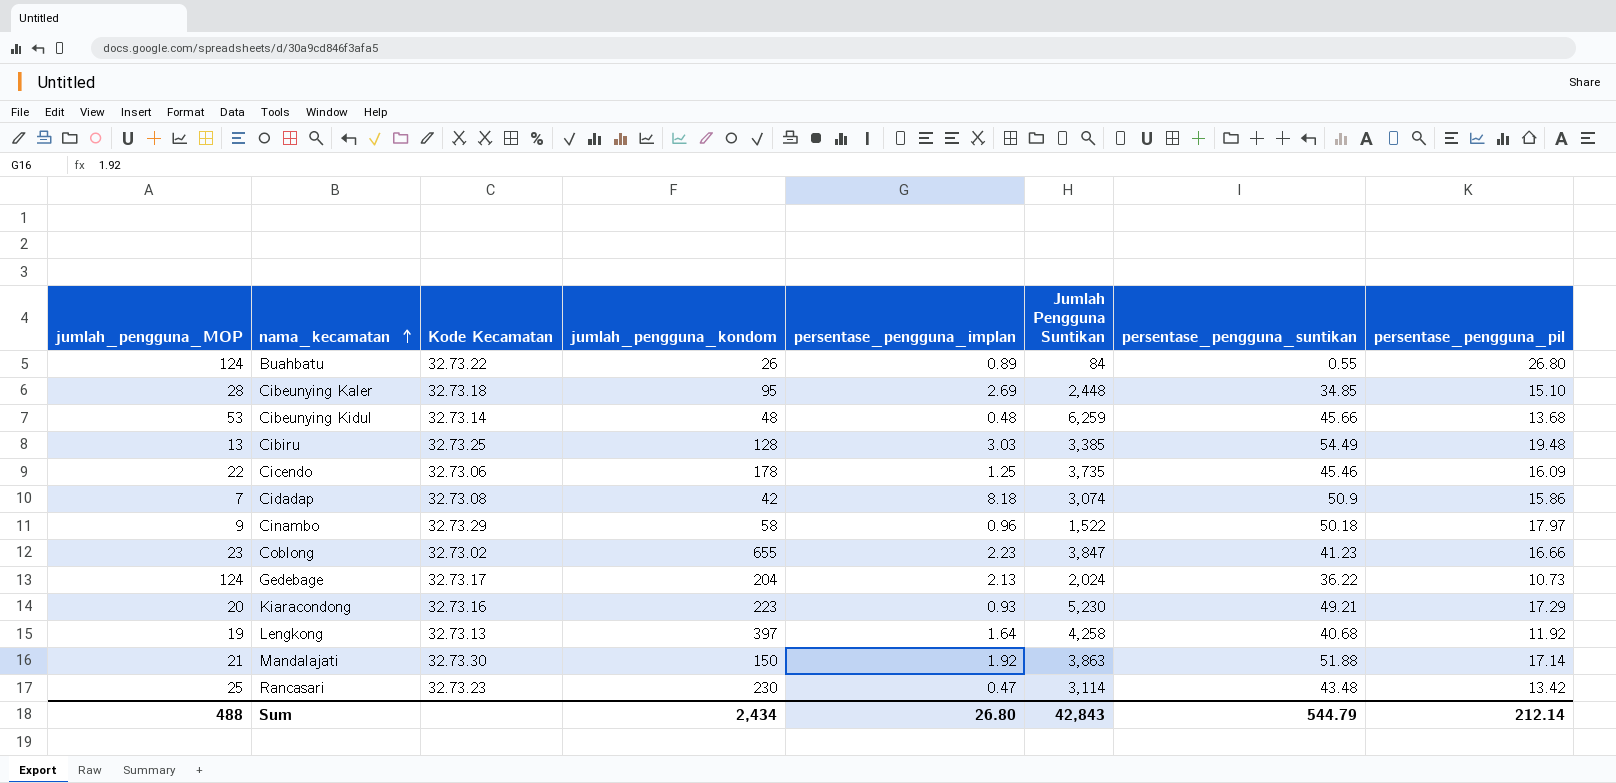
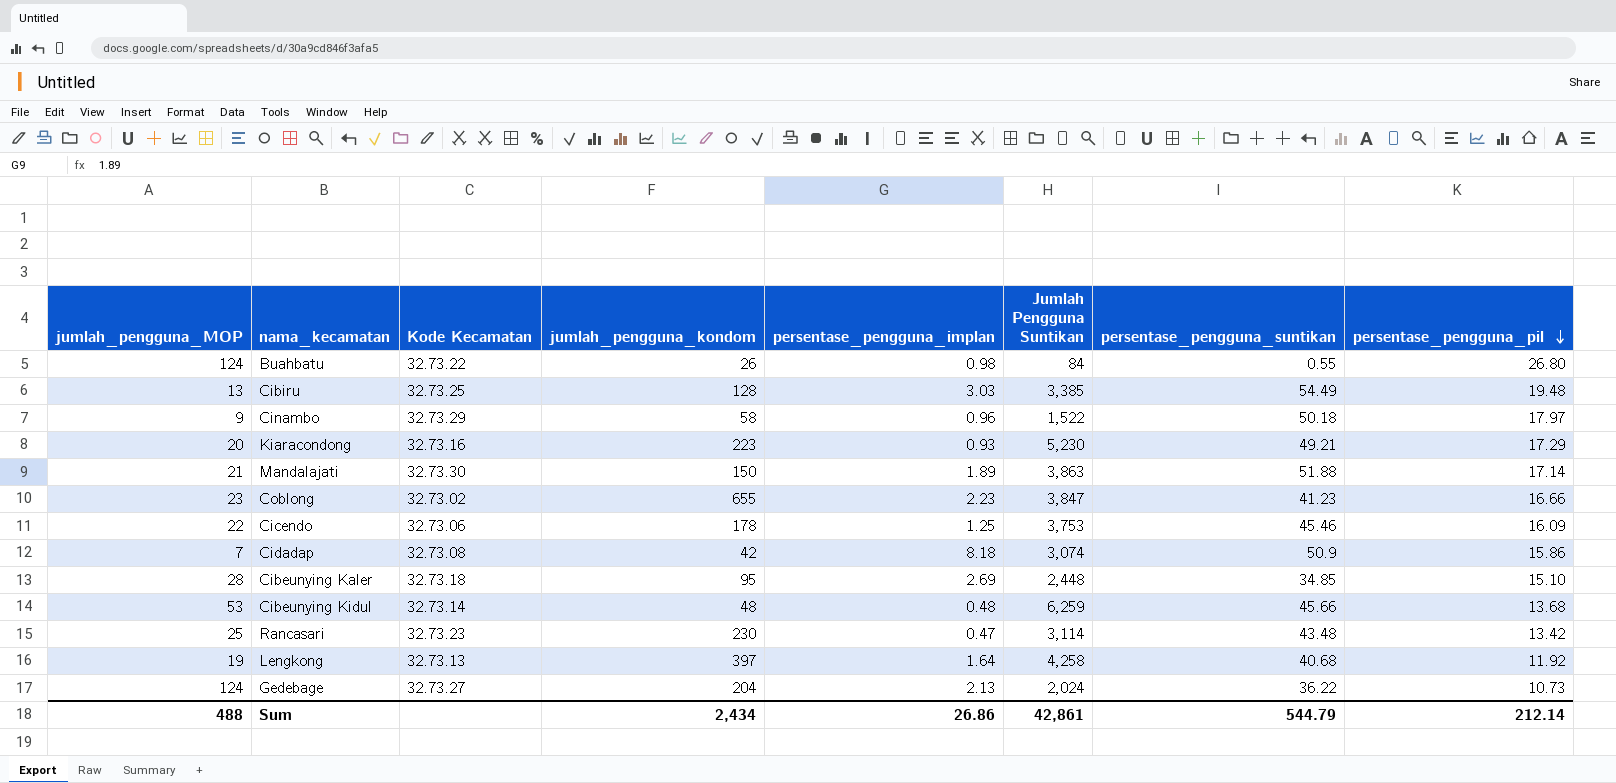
row order: nama_kecamatan ascending -> persentase_pengguna_pil descending
Buahbatu | persentase_pengguna_implan: 0.89 -> 0.98
Mandalajati | persentase_pengguna_implan: 1.92 -> 1.89
Cicendo | Jumlah Pengguna Suntikan: 3,735 -> 3,753
Gedebage | Kode Kecamatan: 32.73.17 -> 32.73.27
Sum | persentase_pengguna_implan: 26.80 -> 26.86
Sum | Jumlah Pengguna Suntikan: 42,843 -> 42,861

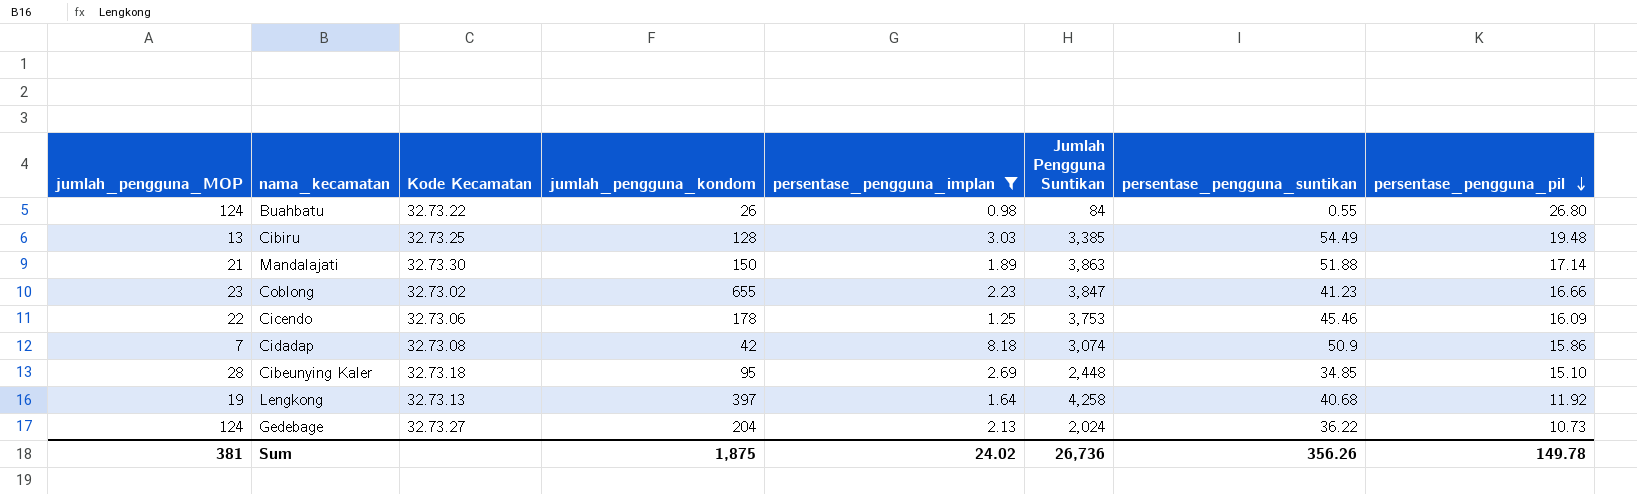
filter: none -> persentase_pengguna_implan >= 0.98
Sum | jumlah_pengguna_MOP: 488 -> 381
Sum | jumlah_pengguna_kondom: 2,434 -> 1,875
Sum | persentase_pengguna_implan: 26.86 -> 24.02
Sum | Jumlah Pengguna Suntikan: 42,861 -> 26,736
Sum | persentase_pengguna_suntikan: 544.79 -> 356.26
Sum | persentase_pengguna_pil: 212.14 -> 149.78

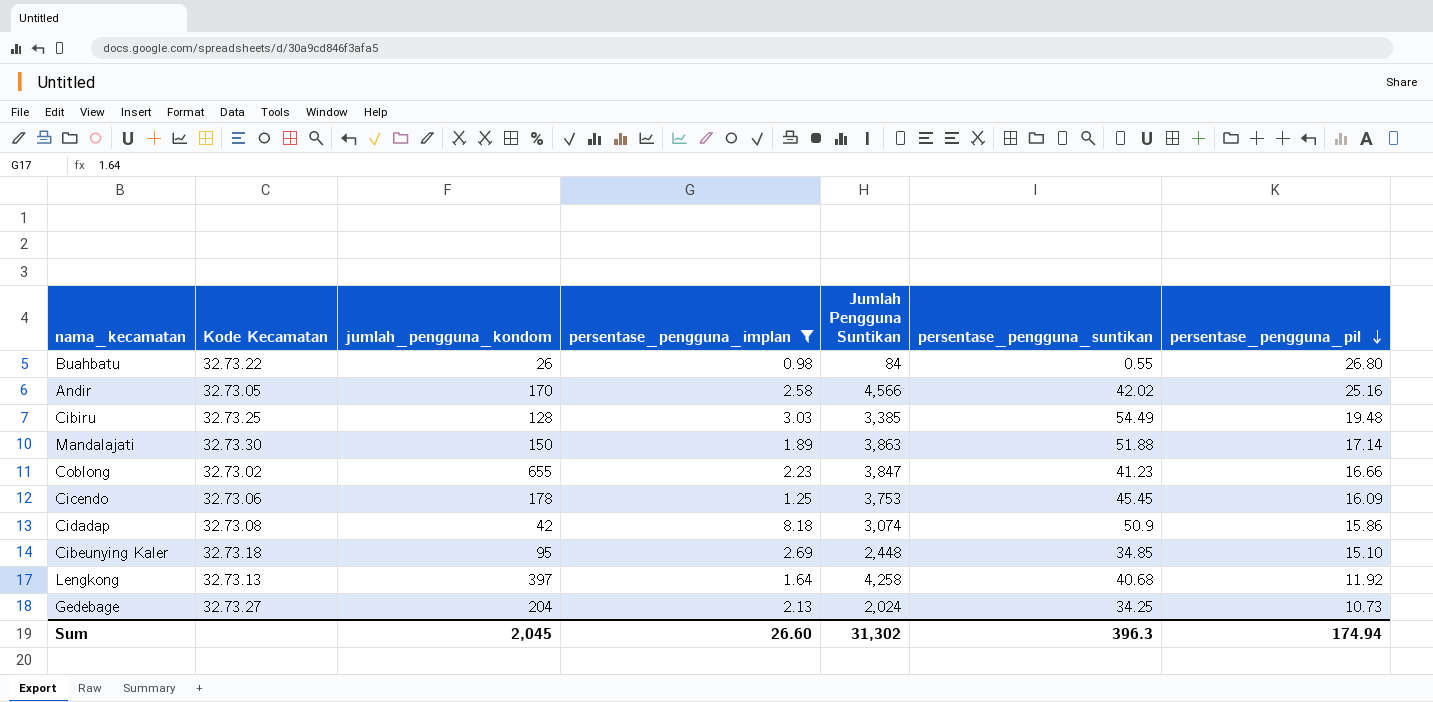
column jumlah_pengguna_MOP | position: 1 -> none
row Andir: none -> 32.73.05 | 170 | 2.58 | 4,566 | 42.02 | 25.16
Cicendo | persentase_pengguna_suntikan: 45.46 -> 45.45
Gedebage | persentase_pengguna_suntikan: 36.22 -> 34.25
Sum | jumlah_pengguna_kondom: 1,875 -> 2,045
Sum | persentase_pengguna_implan: 24.02 -> 26.60
Sum | Jumlah Pengguna Suntikan: 26,736 -> 31,302
Sum | persentase_pengguna_suntikan: 356.26 -> 396.3
Sum | persentase_pengguna_pil: 149.78 -> 174.94

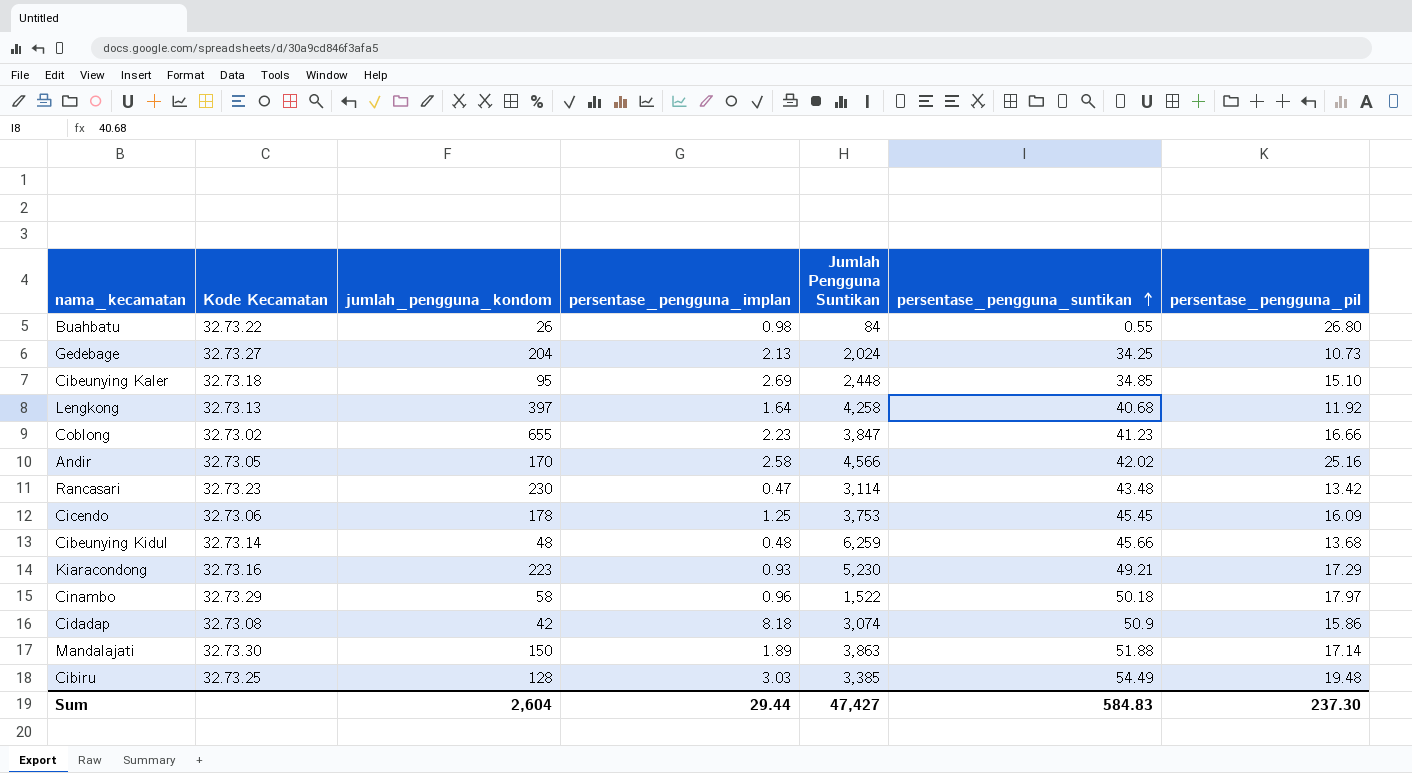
filter: persentase_pengguna_implan >= 0.98 -> none
row order: persentase_pengguna_pil descending -> persentase_pengguna_suntikan ascending
Sum | jumlah_pengguna_kondom: 2,045 -> 2,604
Sum | persentase_pengguna_implan: 26.60 -> 29.44
Sum | Jumlah Pengguna Suntikan: 31,302 -> 47,427
Sum | persentase_pengguna_suntikan: 396.3 -> 584.83
Sum | persentase_pengguna_pil: 174.94 -> 237.30

